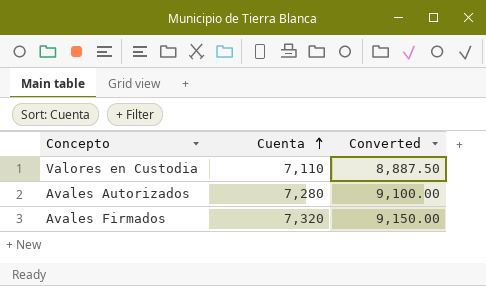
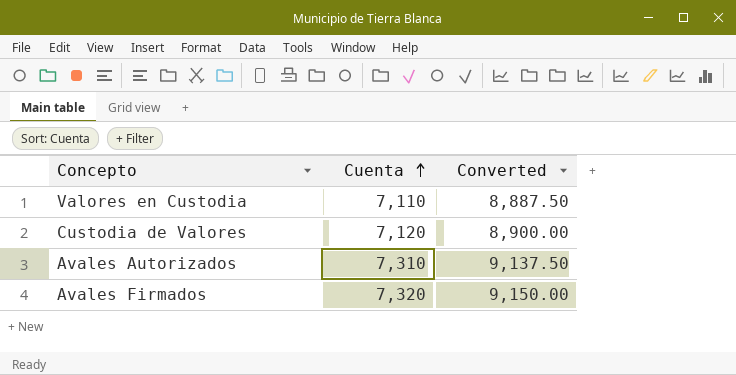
row Custodia de Valores: none -> 7,120 | 8,900.00
Avales Autorizados | Cuenta: 7,280 -> 7,310
Avales Autorizados | Converted: 9,100.00 -> 9,137.50

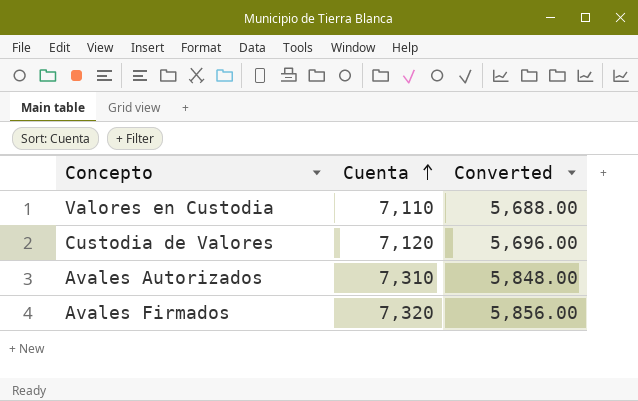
column Converted | formula: [Cuenta] * 1.25 -> [Cuenta] * 0.8

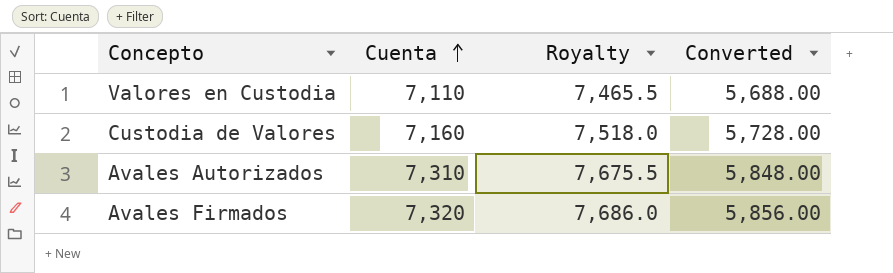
column Royalty | formula: none -> [Cuenta] * 1.05
Custodia de Valores | Cuenta: 7,120 -> 7,160
Custodia de Valores | Converted: 5,696.00 -> 5,728.00

